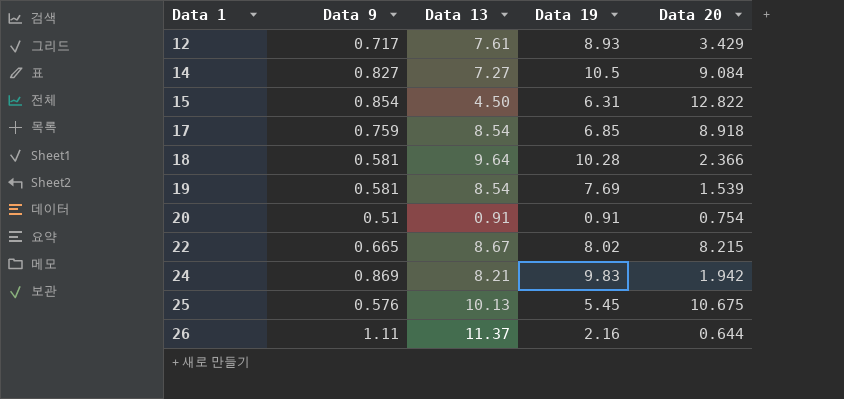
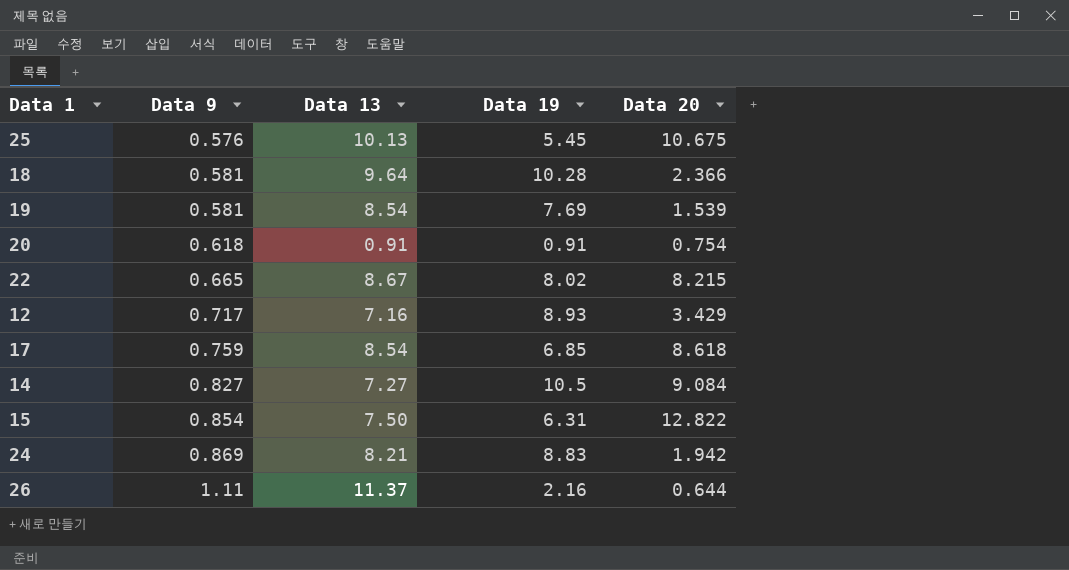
row order: Data 1 ascending -> Data 9 ascending
20 | Data 9: 0.51 -> 0.618
12 | Data 13: 7.61 -> 7.16
17 | Data 20: 8.918 -> 8.618
15 | Data 13: 4.50 -> 7.50
24 | Data 19: 9.83 -> 8.83

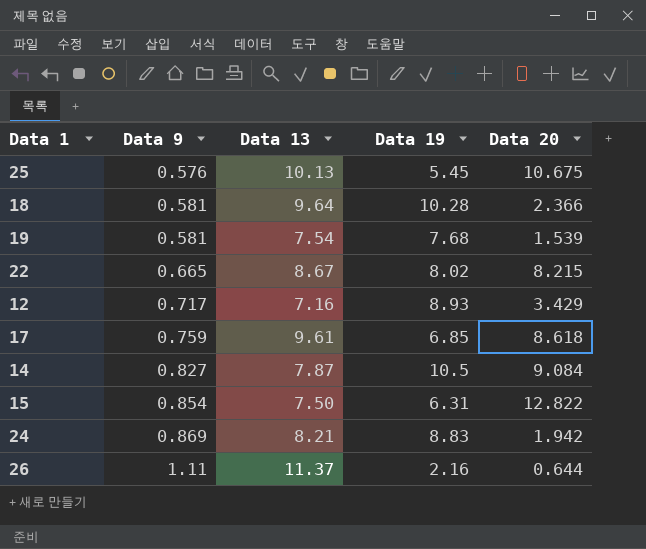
row 20: 0.618 | 0.91 | 0.91 | 0.754 -> none
19 | Data 13: 8.54 -> 7.54
19 | Data 19: 7.69 -> 7.68
17 | Data 13: 8.54 -> 9.61
14 | Data 13: 7.27 -> 7.87

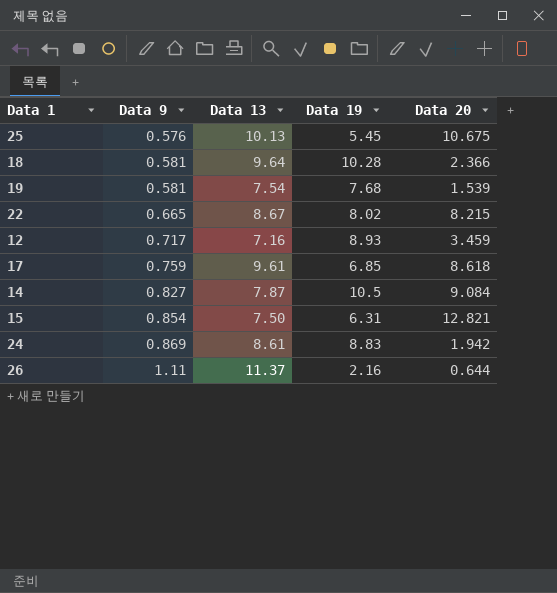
12 | Data 20: 3.429 -> 3.459
15 | Data 20: 12.822 -> 12.821
24 | Data 13: 8.21 -> 8.61

